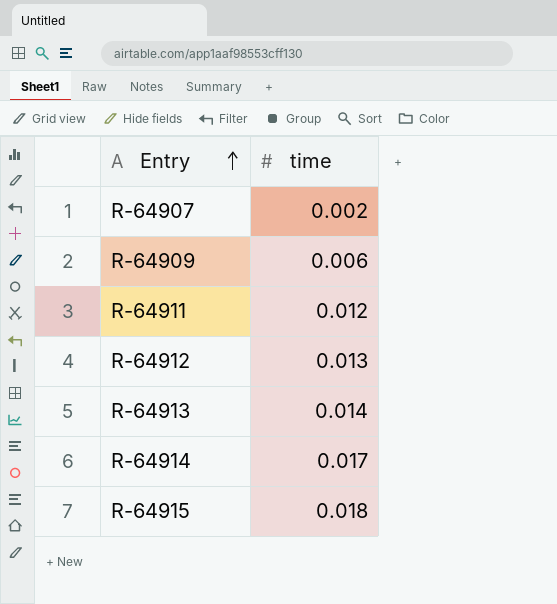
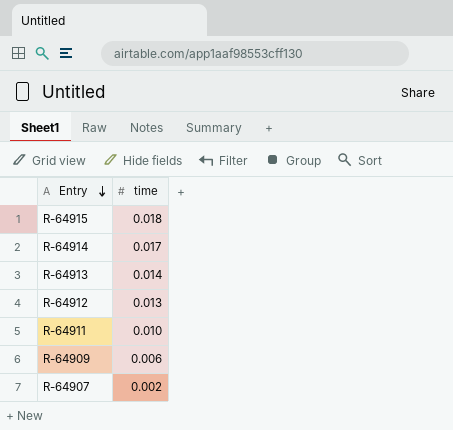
row order: Entry ascending -> Entry descending
R-64911 | time: 0.012 -> 0.010

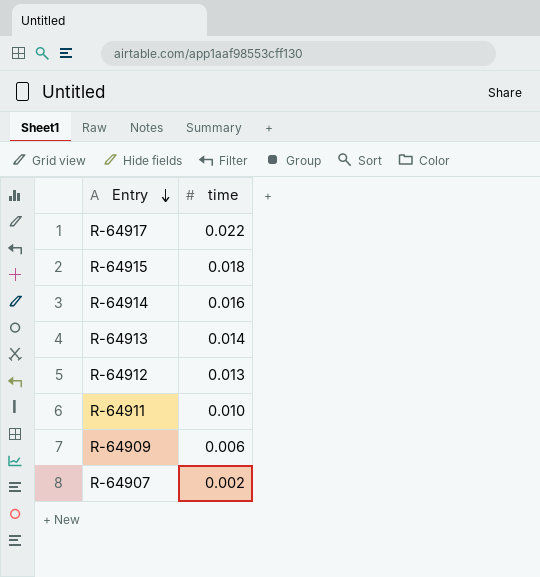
row R-64917: none -> 0.022
R-64914 | time: 0.017 -> 0.016

